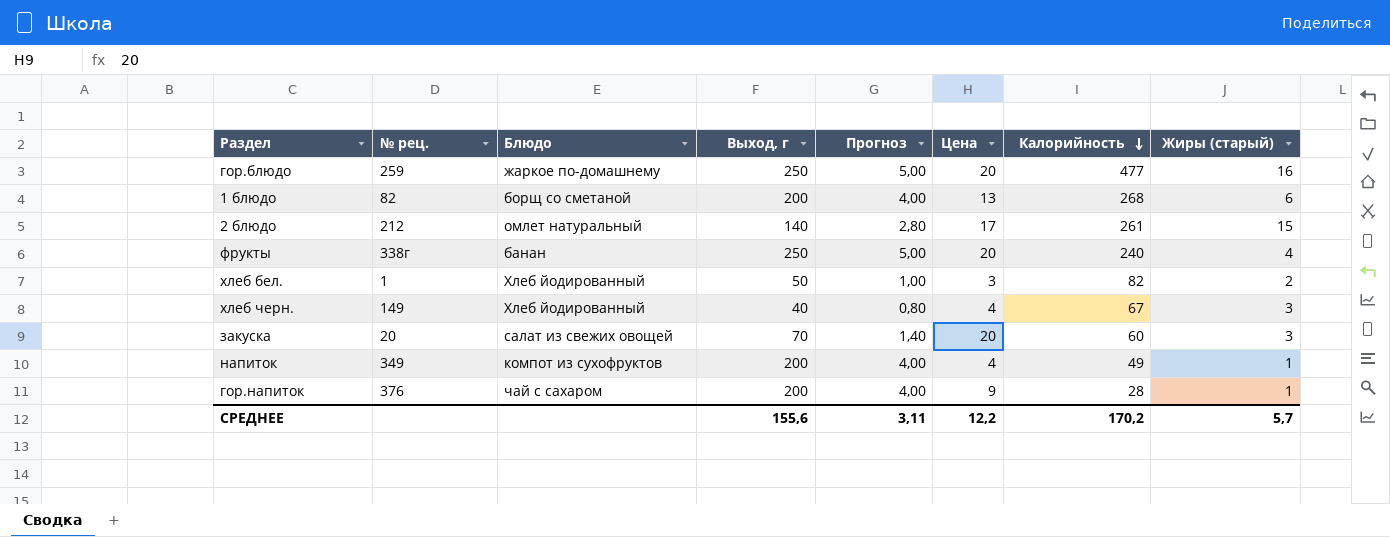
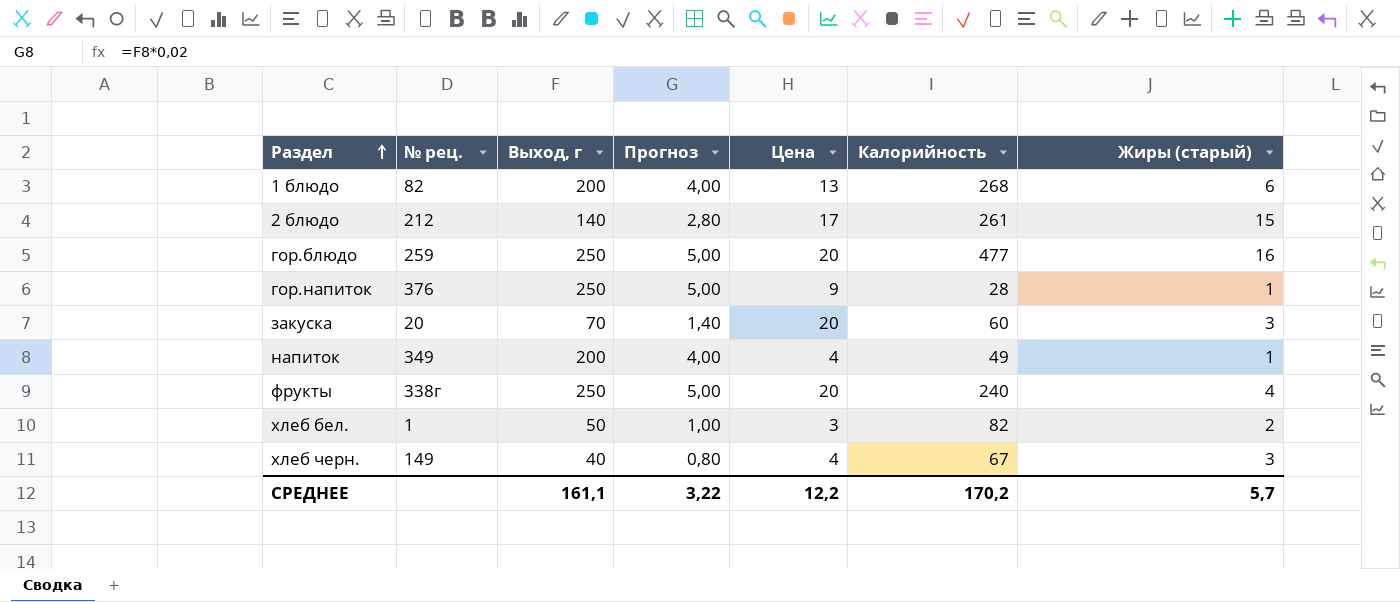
row order: Калорийность descending -> Раздел ascending
column Блюдо | position: 3 -> none
гор.напиток | Выход, г: 200 -> 250
гор.напиток | Прогноз: 4,00 -> 5,00
СРЕДНЕЕ | Выход, г: 155,6 -> 161,1
СРЕДНЕЕ | Прогноз: 3,11 -> 3,22

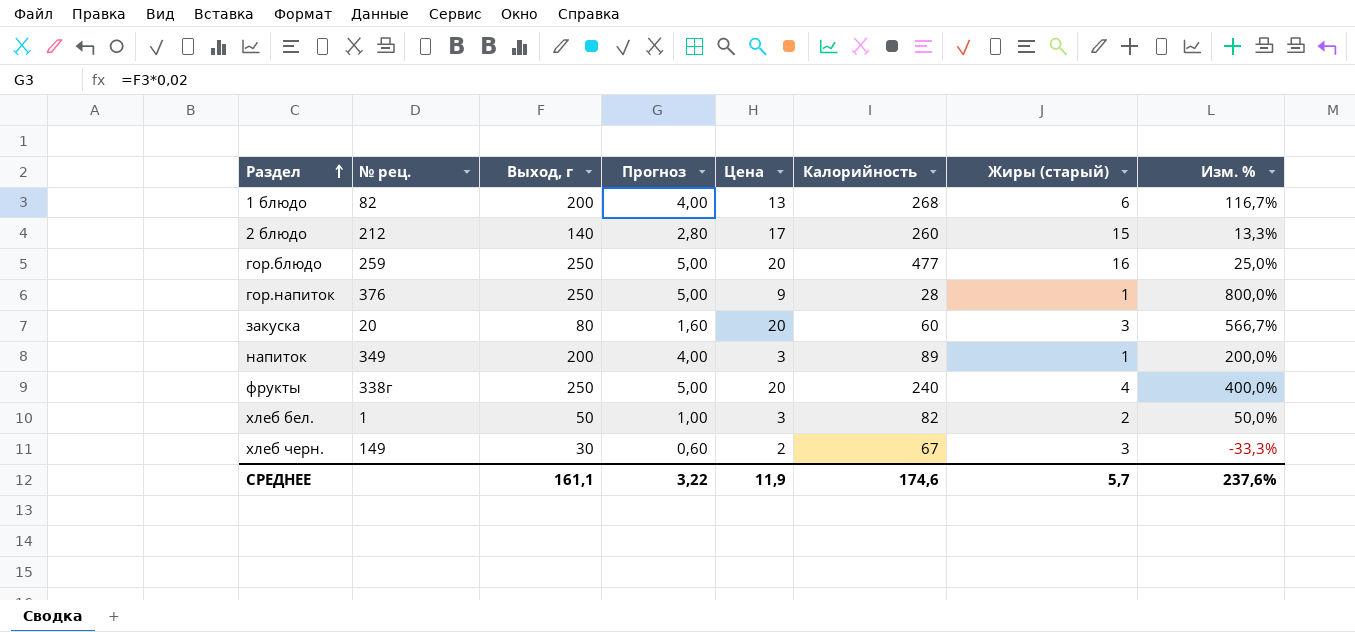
column Изм. % | formula: none -> ([Цена] - [Жиры (старый)]) / [Жиры (старый)]
2 блюдо | Калорийность: 261 -> 260
закуска | Выход, г: 70 -> 80
закуска | Прогноз: 1,40 -> 1,60
напиток | Цена: 4 -> 3
напиток | Калорийность: 49 -> 89
хлеб черн. | Выход, г: 40 -> 30
хлеб черн. | Прогноз: 0,80 -> 0,60
хлеб черн. | Цена: 4 -> 2
СРЕДНЕЕ | Цена: 12,2 -> 11,9
СРЕДНЕЕ | Калорийность: 170,2 -> 174,6

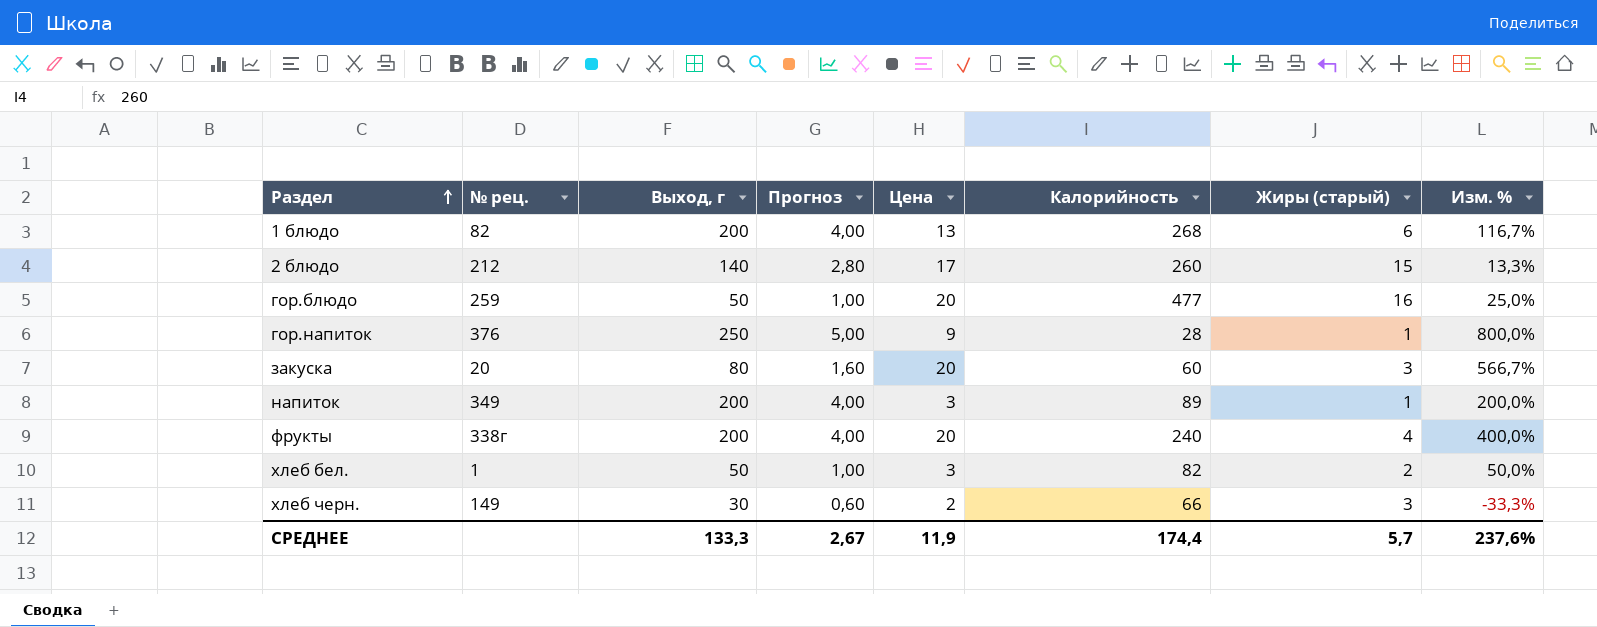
гор.блюдо | Выход, г: 250 -> 50
гор.блюдо | Прогноз: 5,00 -> 1,00
фрукты | Выход, г: 250 -> 200
фрукты | Прогноз: 5,00 -> 4,00
хлеб черн. | Калорийность: 67 -> 66
СРЕДНЕЕ | Выход, г: 161,1 -> 133,3
СРЕДНЕЕ | Прогноз: 3,22 -> 2,67
СРЕДНЕЕ | Калорийность: 174,6 -> 174,4

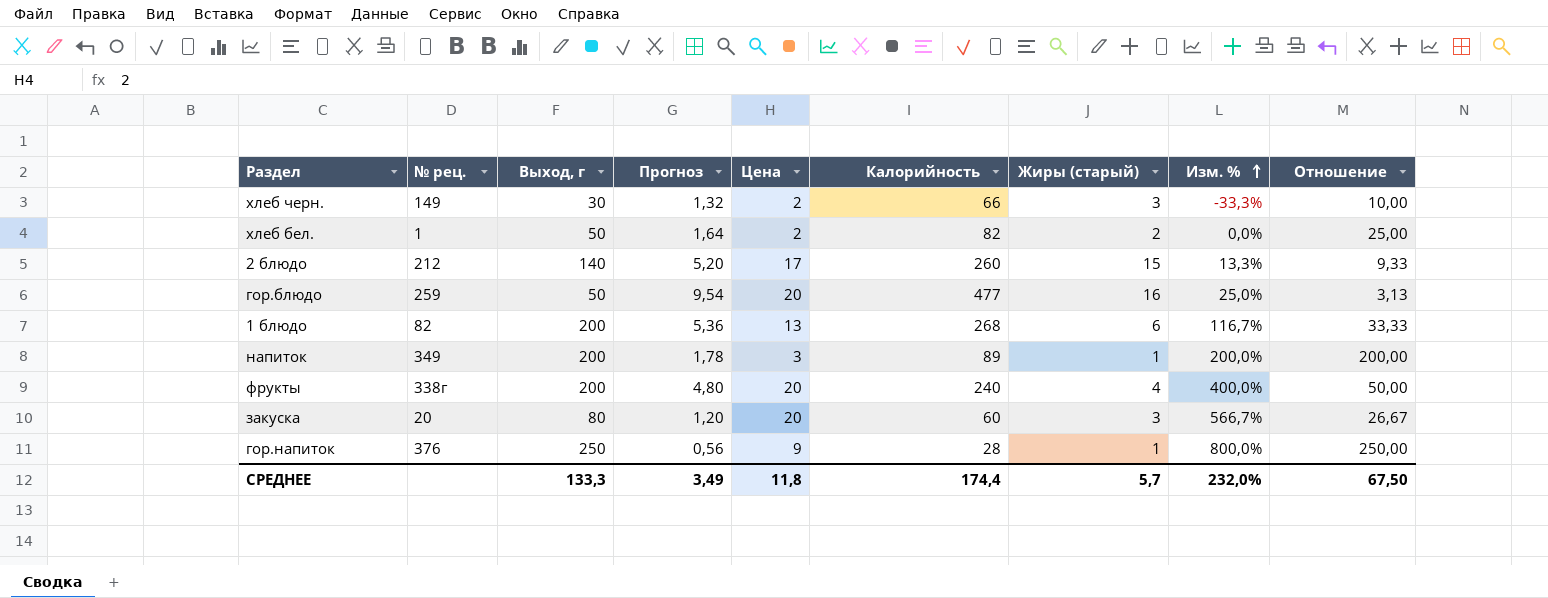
row order: Раздел ascending -> Изм. % ascending
column Прогноз | formula: [Выход, г] * 0,02 -> [Калорийность] * 0,02
column Отношение | formula: none -> [Выход, г] / [Жиры (старый)]
хлеб бел. | Цена: 3 -> 2
хлеб бел. | Изм. %: 50,0% -> 0,0%
СРЕДНЕЕ | Прогноз: 2,67 -> 3,49
СРЕДНЕЕ | Цена: 11,9 -> 11,8
СРЕДНЕЕ | Изм. %: 237,6% -> 232,0%

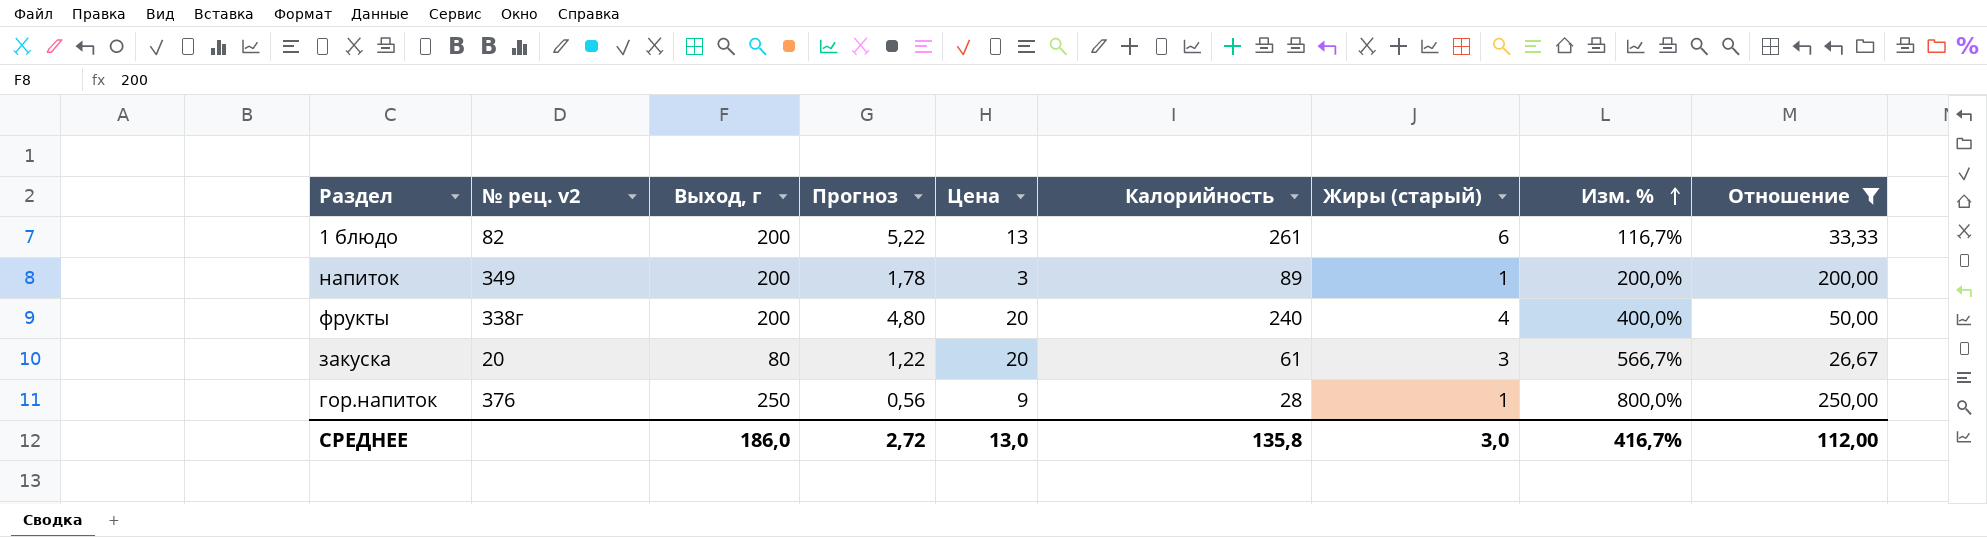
filter: none -> Отношение >= 26,67
column name: № рец. -> № рец. v2
1 блюдо | Прогноз: 5,36 -> 5,22
1 блюдо | Калорийность: 268 -> 261
закуска | Прогноз: 1,20 -> 1,22
закуска | Калорийность: 60 -> 61
СРЕДНЕЕ | Выход, г: 133,3 -> 186,0
СРЕДНЕЕ | Прогноз: 3,49 -> 2,72
СРЕДНЕЕ | Цена: 11,8 -> 13,0
СРЕДНЕЕ | Калорийность: 174,4 -> 135,8
СРЕДНЕЕ | Жиры (старый): 5,7 -> 3,0
СРЕДНЕЕ | Изм. %: 232,0% -> 416,7%
СРЕДНЕЕ | Отношение: 67,50 -> 112,00

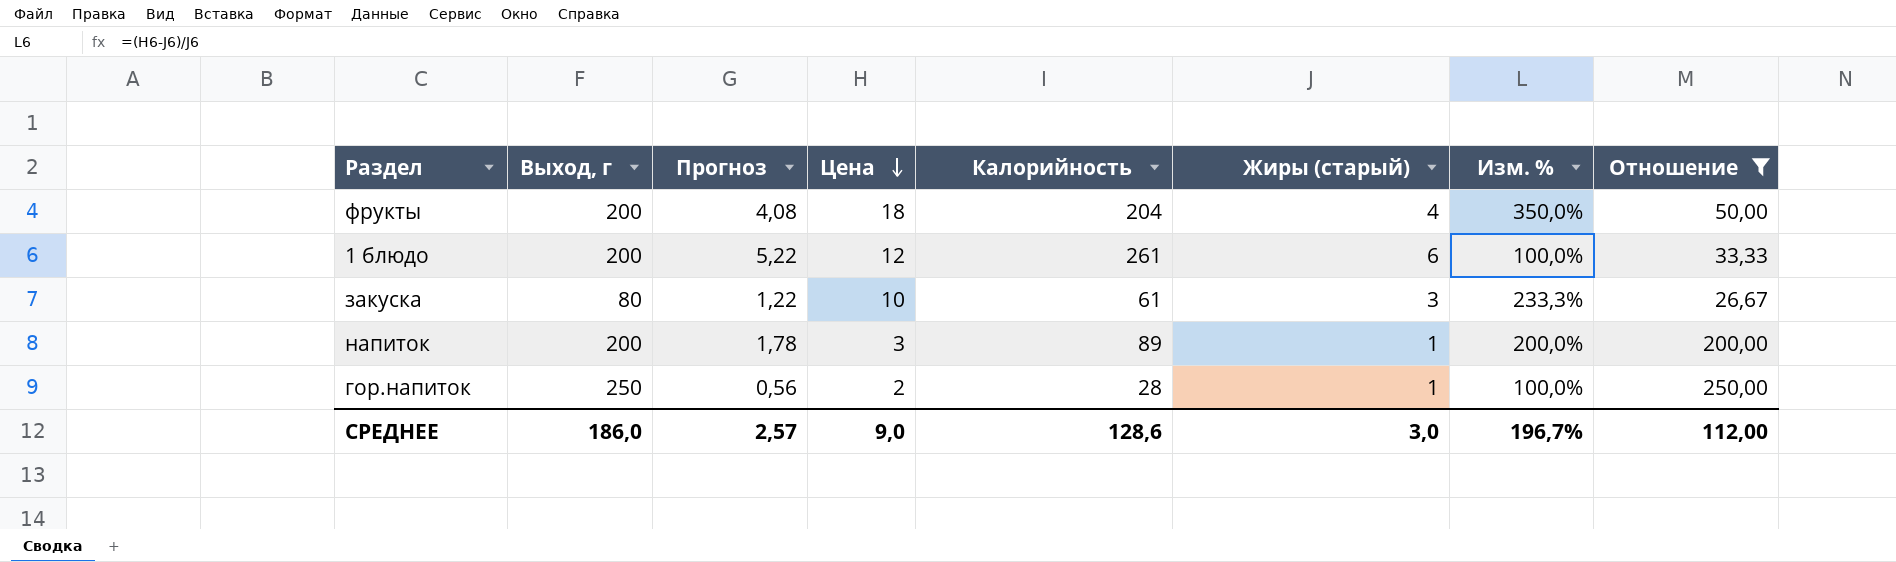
row order: Изм. % ascending -> Цена descending
column № рец. v2 | position: 2 -> none
фрукты | Прогноз: 4,80 -> 4,08
фрукты | Цена: 20 -> 18
фрукты | Калорийность: 240 -> 204
фрукты | Изм. %: 400,0% -> 350,0%
1 блюдо | Цена: 13 -> 12
1 блюдо | Изм. %: 116,7% -> 100,0%
закуска | Цена: 20 -> 10
закуска | Изм. %: 566,7% -> 233,3%
гор.напиток | Цена: 9 -> 2
гор.напиток | Изм. %: 800,0% -> 100,0%
СРЕДНЕЕ | Прогноз: 2,72 -> 2,57
СРЕДНЕЕ | Цена: 13,0 -> 9,0
СРЕДНЕЕ | Калорийность: 135,8 -> 128,6
СРЕДНЕЕ | Изм. %: 416,7% -> 196,7%

